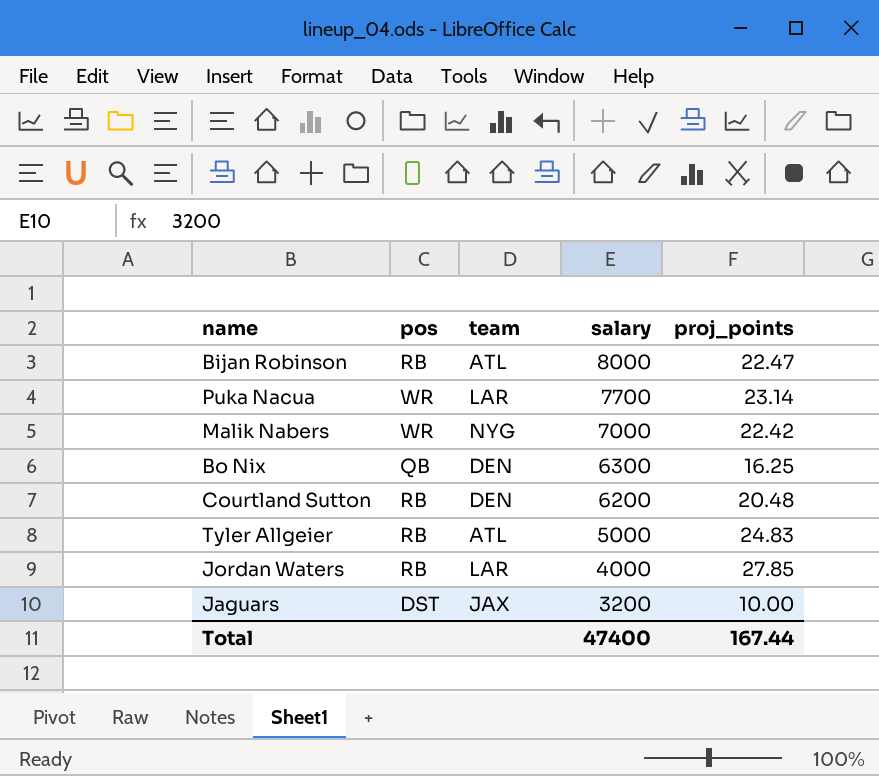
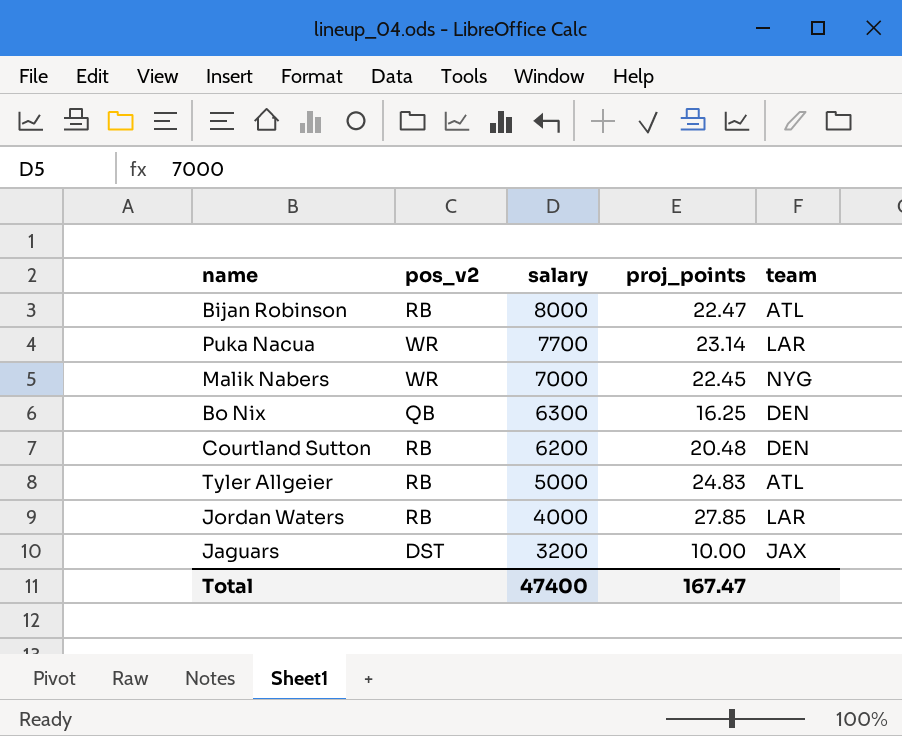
column name: pos -> pos_v2
column team | position: 3 -> 5
Malik Nabers | proj_points: 22.42 -> 22.45
Total | proj_points: 167.44 -> 167.47

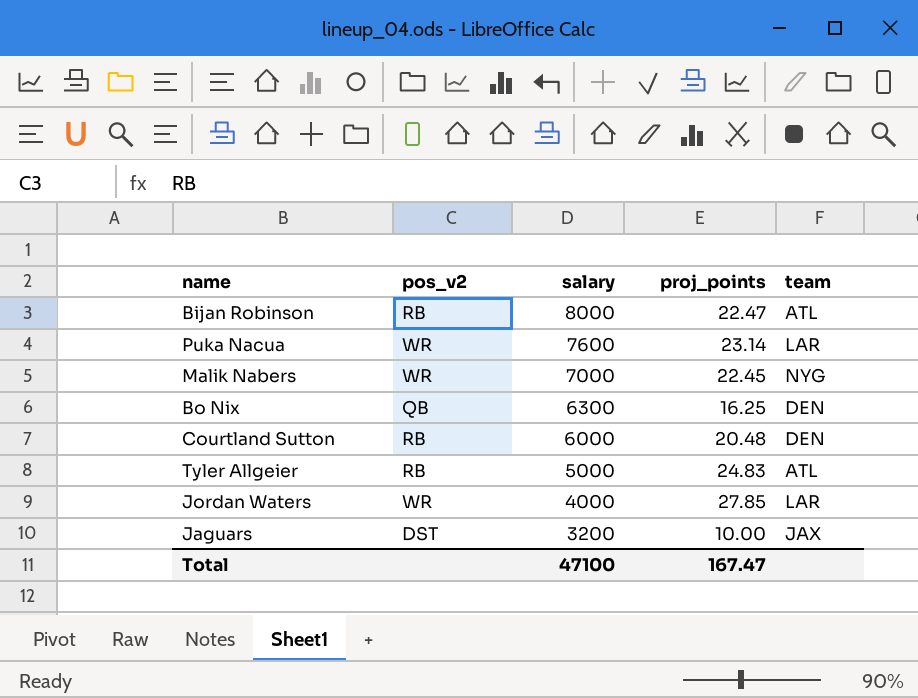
Puka Nacua | salary: 7700 -> 7600
Courtland Sutton | salary: 6200 -> 6000
Jordan Waters | pos_v2: RB -> WR
Total | salary: 47400 -> 47100

